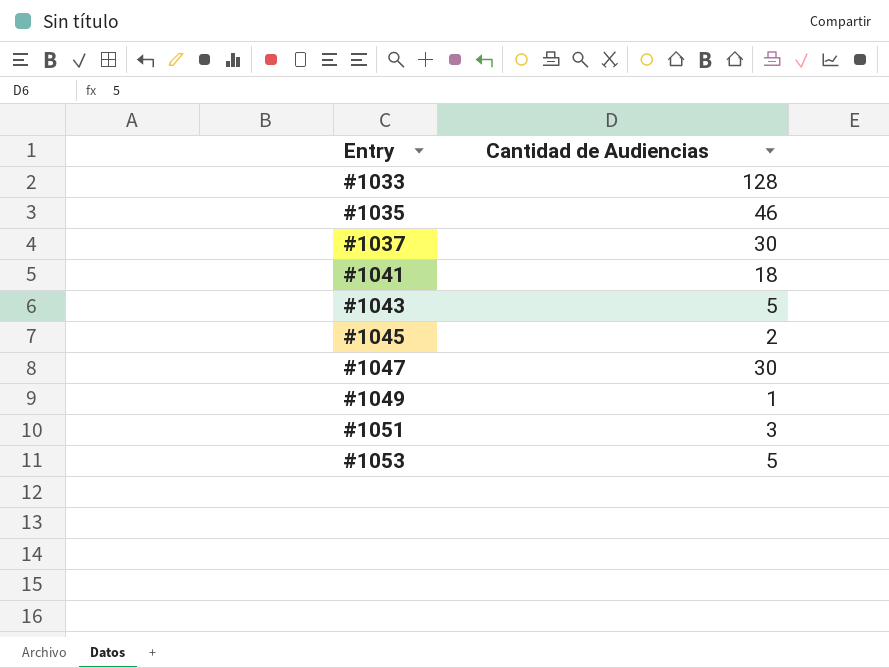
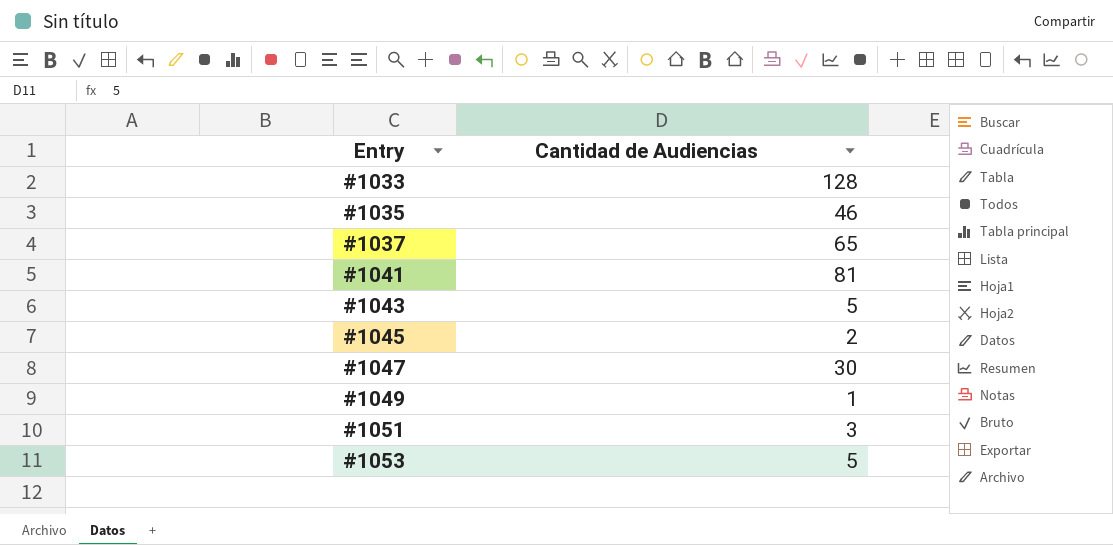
#1037 | Cantidad de Audiencias: 30 -> 65
#1041 | Cantidad de Audiencias: 18 -> 81

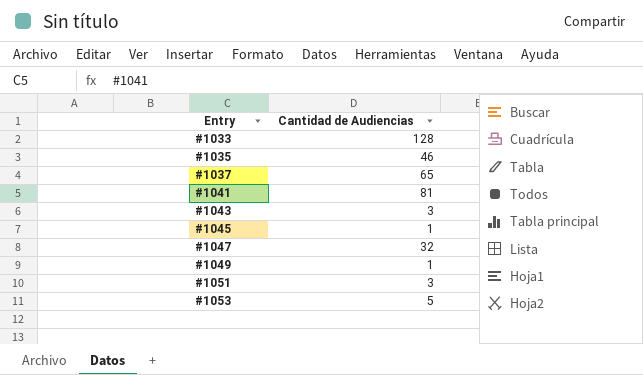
#1043 | Cantidad de Audiencias: 5 -> 3
#1045 | Cantidad de Audiencias: 2 -> 1
#1047 | Cantidad de Audiencias: 30 -> 32

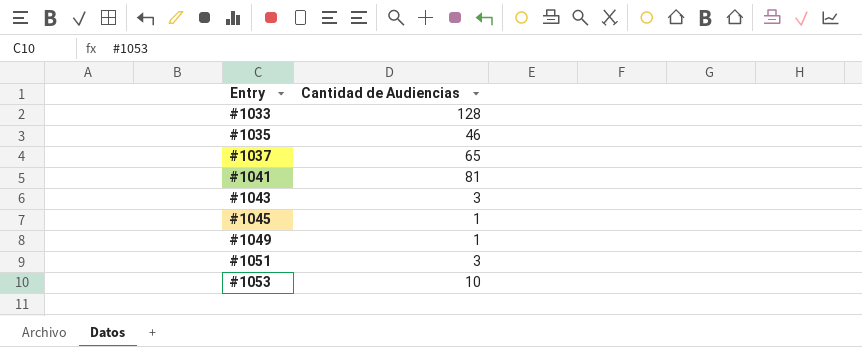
row #1047: 32 -> none
#1053 | Cantidad de Audiencias: 5 -> 10

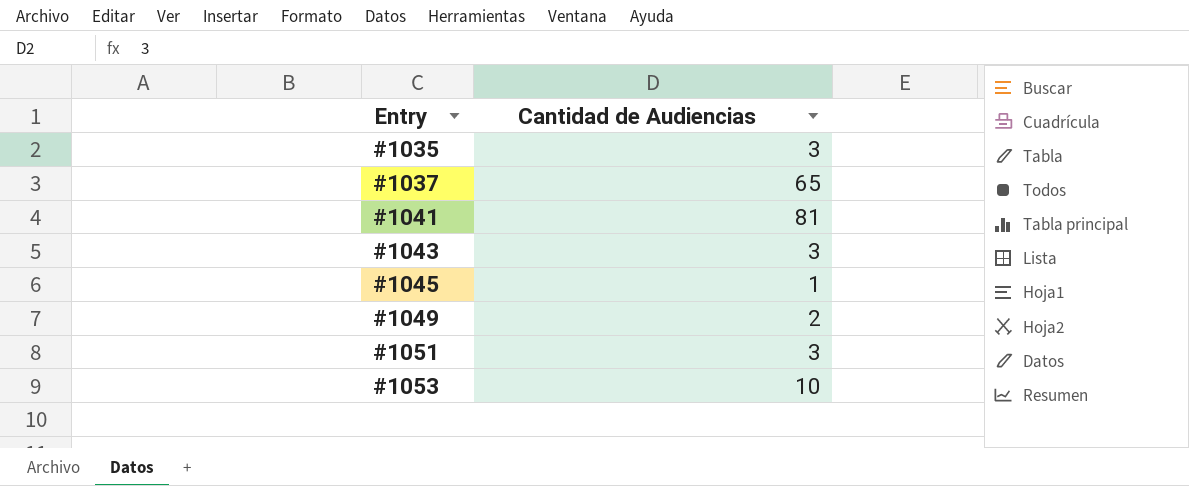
row #1033: 128 -> none
#1035 | Cantidad de Audiencias: 46 -> 3
#1049 | Cantidad de Audiencias: 1 -> 2

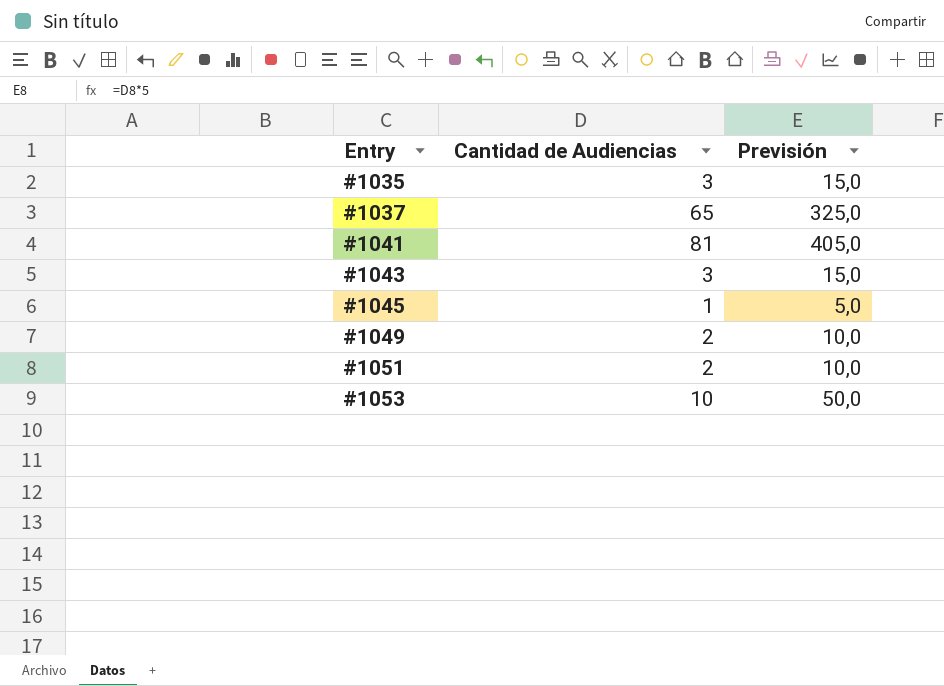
column Previsión | formula: none -> [Cantidad de Audiencias] * 5
#1051 | Cantidad de Audiencias: 3 -> 2

